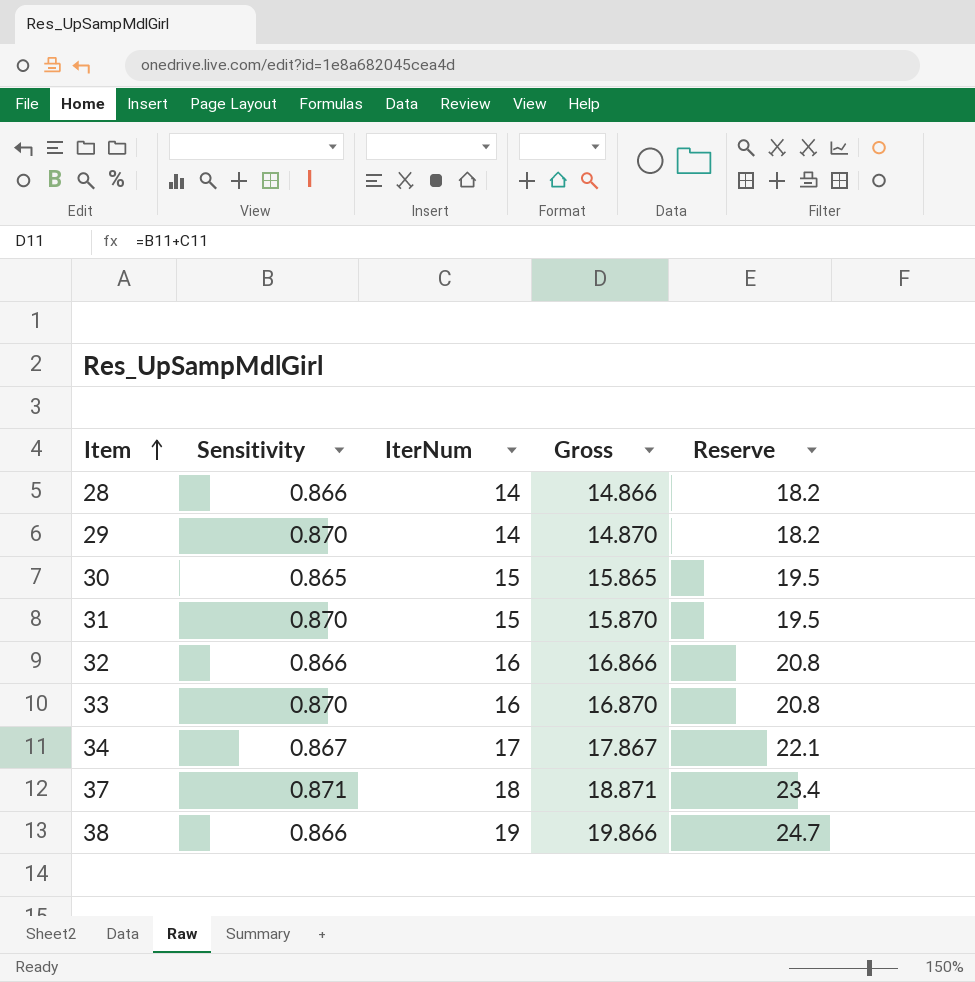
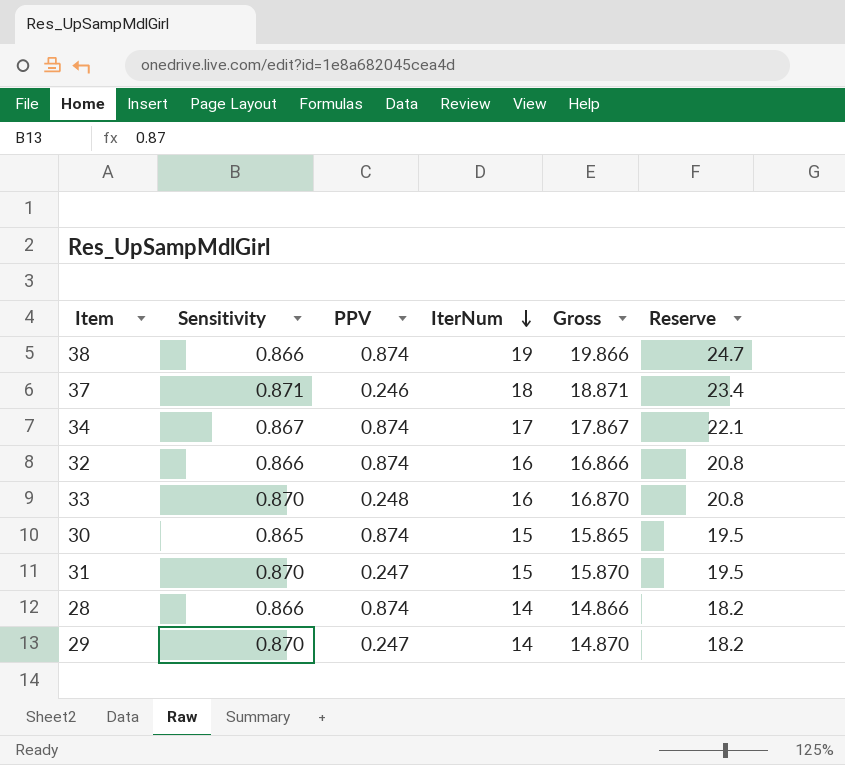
row order: Item ascending -> IterNum descending
column PPV | position: none -> 3

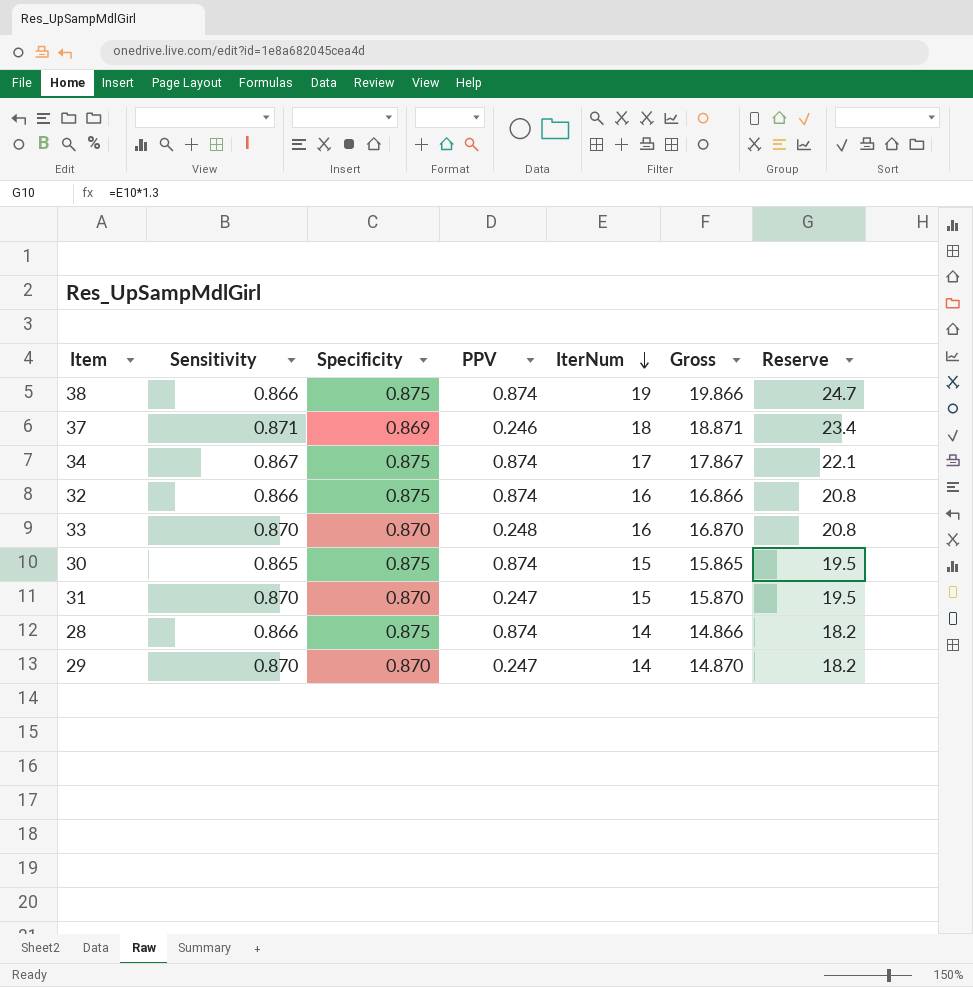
column Specificity | position: none -> 3

